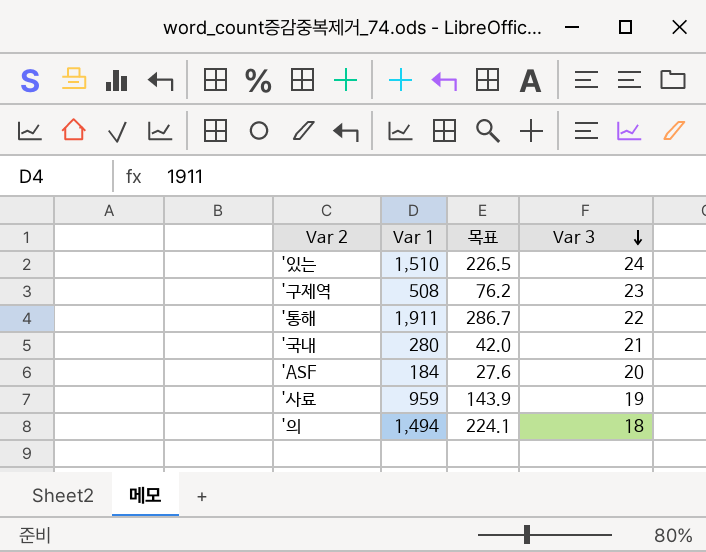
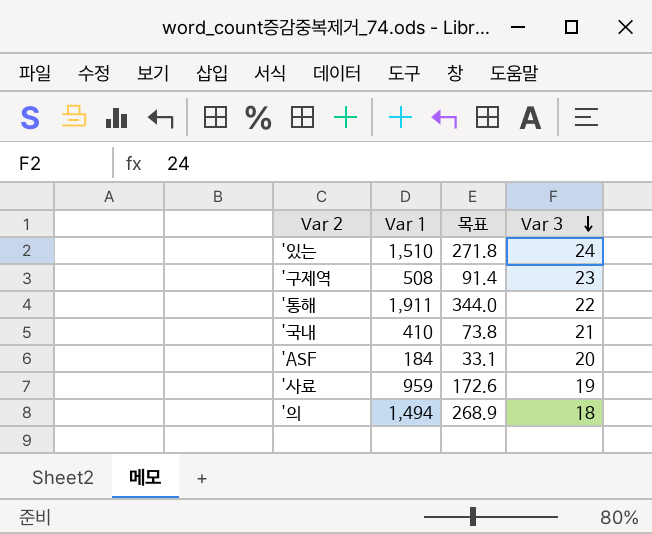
column 목표 | formula: [Var 1] * 0.15 -> [Var 1] * 0.18
'국내 | Var 1: 280 -> 410

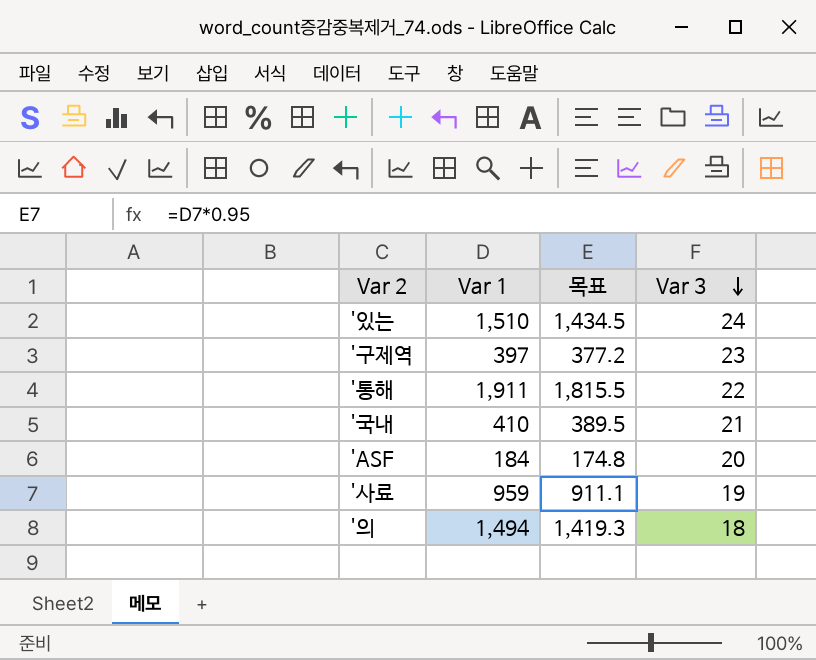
column 목표 | formula: [Var 1] * 0.18 -> [Var 1] * 0.95
'구제역 | Var 1: 508 -> 397

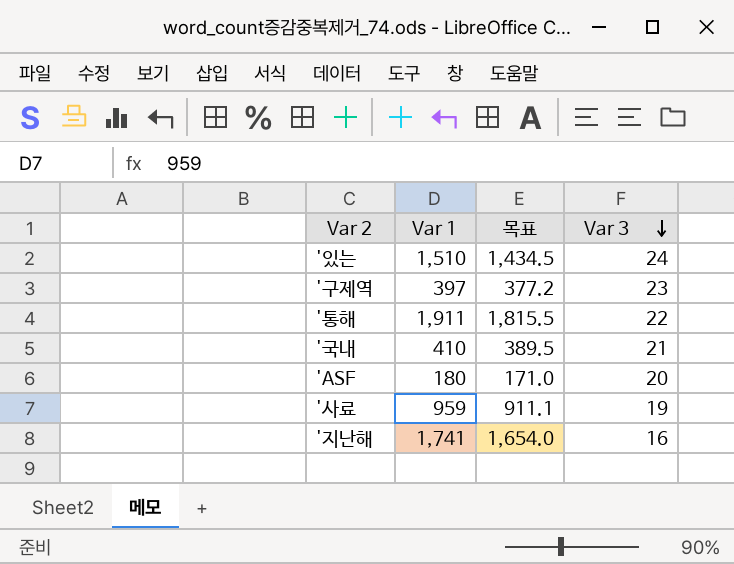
row '의: 1,494 | 1,419.3 | 18 -> none
'ASF | Var 1: 184 -> 180
'ASF | 목표: 174.8 -> 171.0
row '지난해: none -> 1,741 | 1,654.0 | 16

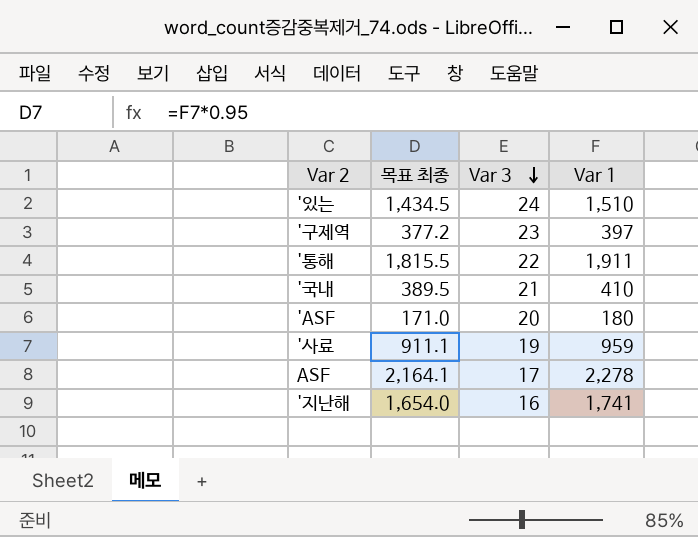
column name: 목표 -> 목표 최종
column Var 1 | position: 2 -> 4
row ASF: none -> 2,164.1 | 17 | 2,278

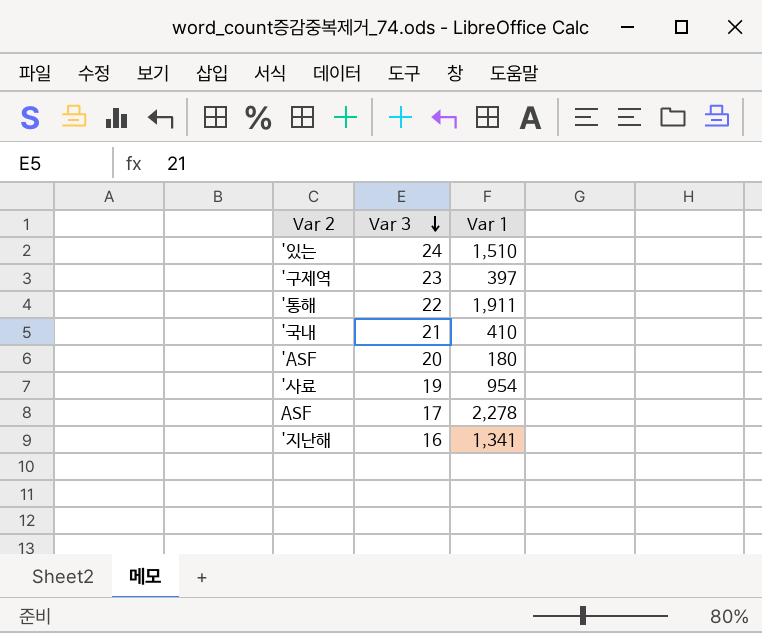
column 목표 최종 | formula: [Var 1] * 0.95 -> none
'사료 | Var 1: 959 -> 954
'지난해 | Var 1: 1,741 -> 1,341

